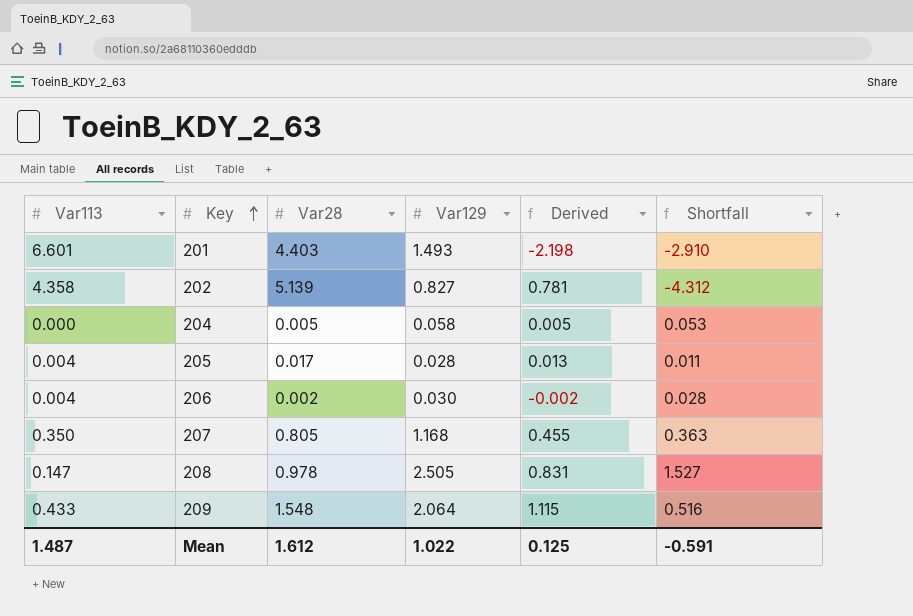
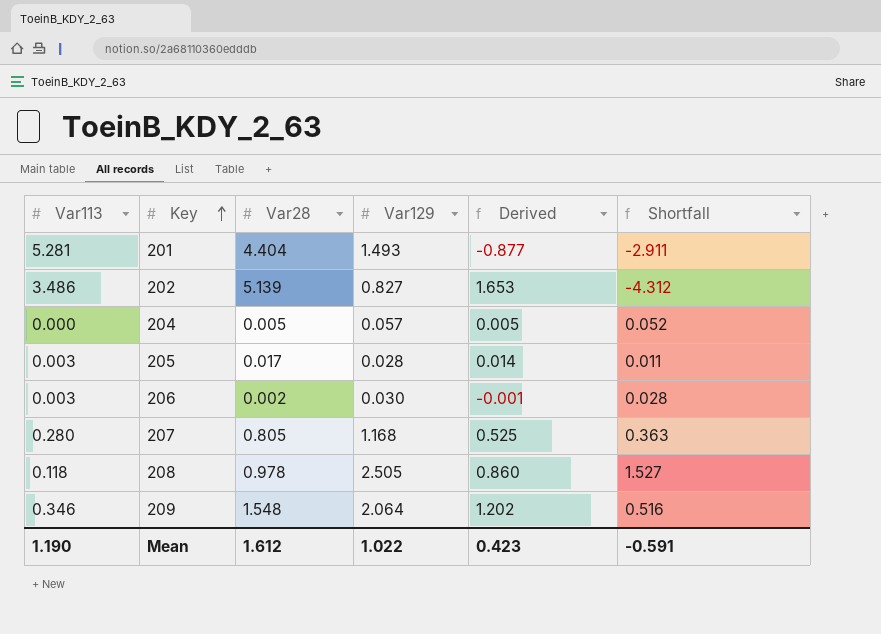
201 | Var113: 6.601 -> 5.281
201 | Var28: 4.403 -> 4.404
201 | Derived: -2.198 -> -0.877
201 | Shortfall: -2.910 -> -2.911
202 | Var113: 4.358 -> 3.486
202 | Derived: 0.781 -> 1.653
204 | Var129: 0.058 -> 0.057
204 | Shortfall: 0.053 -> 0.052
205 | Var113: 0.004 -> 0.003
205 | Derived: 0.013 -> 0.014
206 | Var113: 0.004 -> 0.003
206 | Derived: -0.002 -> -0.001
207 | Var113: 0.350 -> 0.280
207 | Derived: 0.455 -> 0.525
208 | Var113: 0.147 -> 0.118
208 | Derived: 0.831 -> 0.860
209 | Var113: 0.433 -> 0.346
209 | Derived: 1.115 -> 1.202
Mean | Var113: 1.487 -> 1.190
Mean | Derived: 0.125 -> 0.423

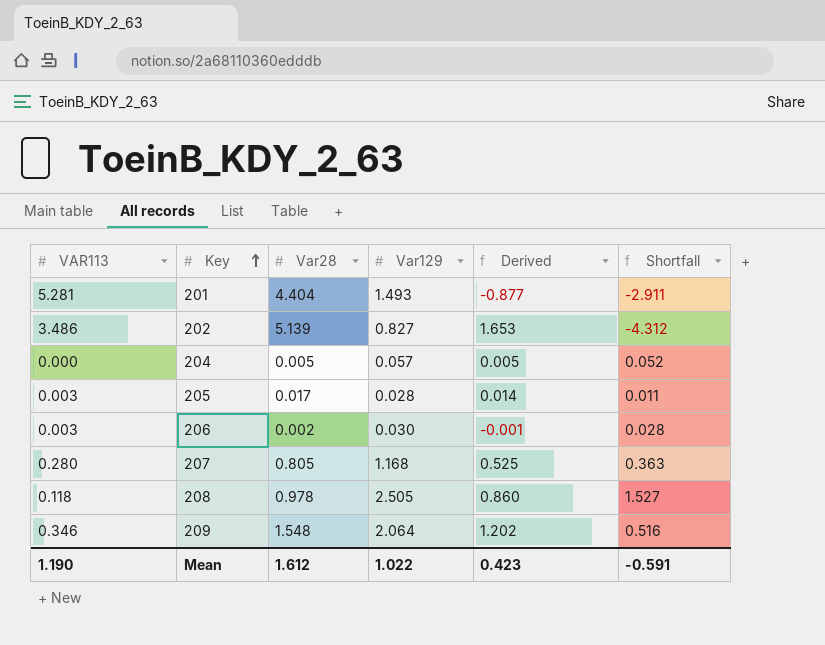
column name: Var113 -> VAR113

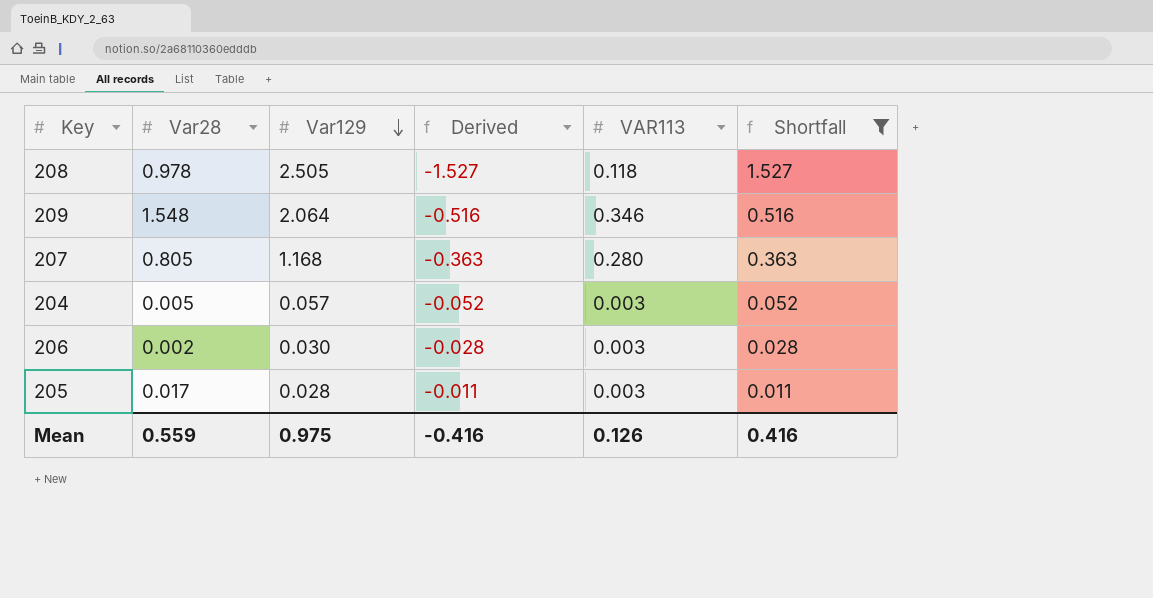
filter: none -> Shortfall >= 0.011
row order: Key ascending -> Var129 descending
column Derived | formula: [Var28] - [VAR113] -> [Var28] - [Var129]
column VAR113 | position: 1 -> 5
204 | VAR113: 0.000 -> 0.003
Mean | Var28: 1.612 -> 0.559
Mean | Var129: 1.022 -> 0.975
Mean | Derived: 0.423 -> -0.416
Mean | VAR113: 1.190 -> 0.126
Mean | Shortfall: -0.591 -> 0.416

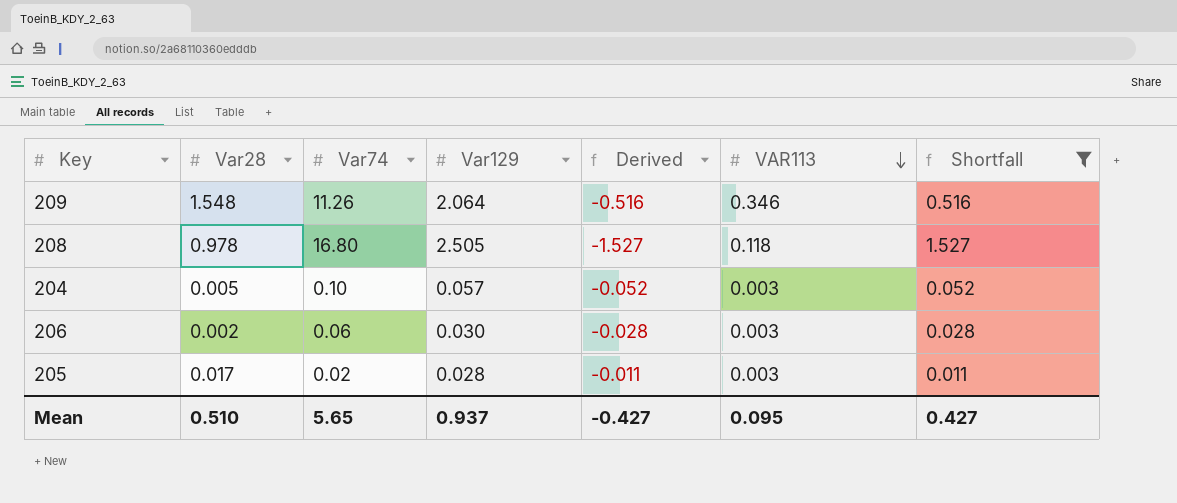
row order: Var129 descending -> VAR113 descending
column Var74 | position: none -> 3
row 207: 0.805 | 1.168 | -0.363 | 0.280 | 0.363 -> none
Mean | Var28: 0.559 -> 0.510
Mean | Var129: 0.975 -> 0.937
Mean | Derived: -0.416 -> -0.427
Mean | VAR113: 0.126 -> 0.095
Mean | Shortfall: 0.416 -> 0.427

